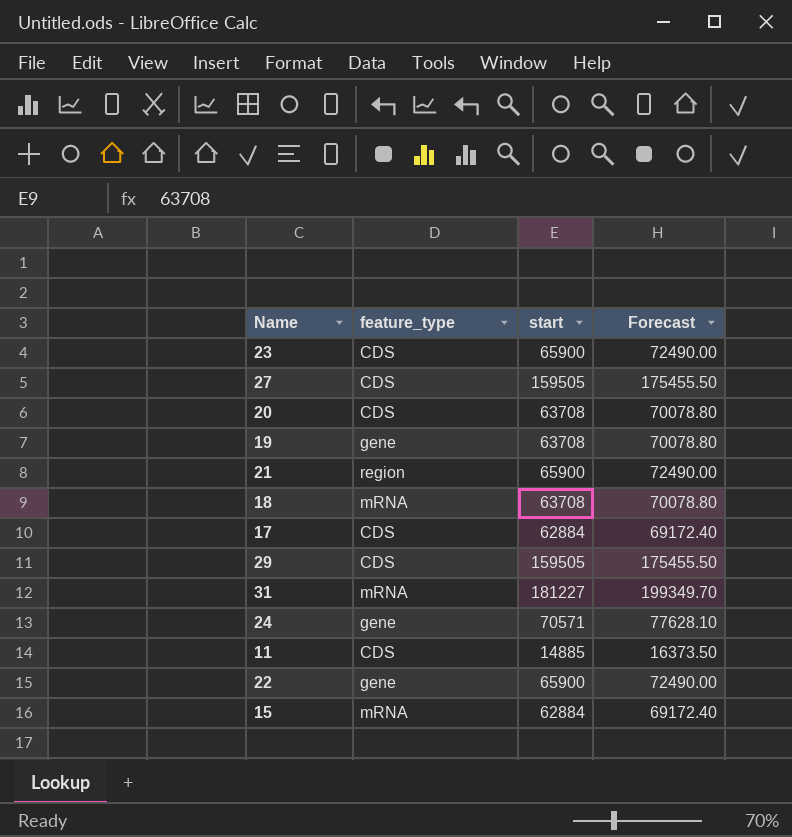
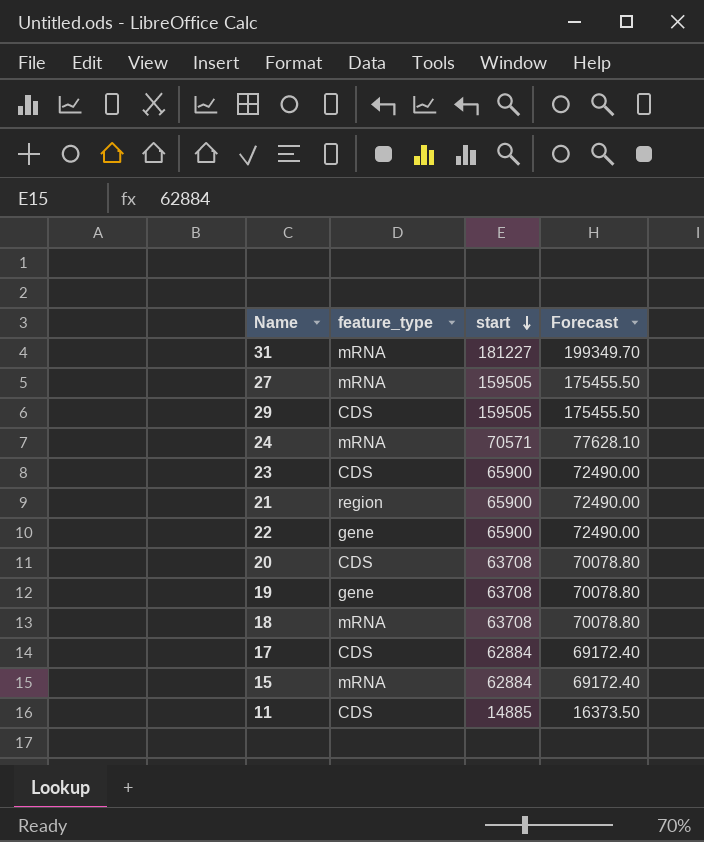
row order: none -> start descending
27 | feature_type: CDS -> mRNA
24 | feature_type: gene -> mRNA

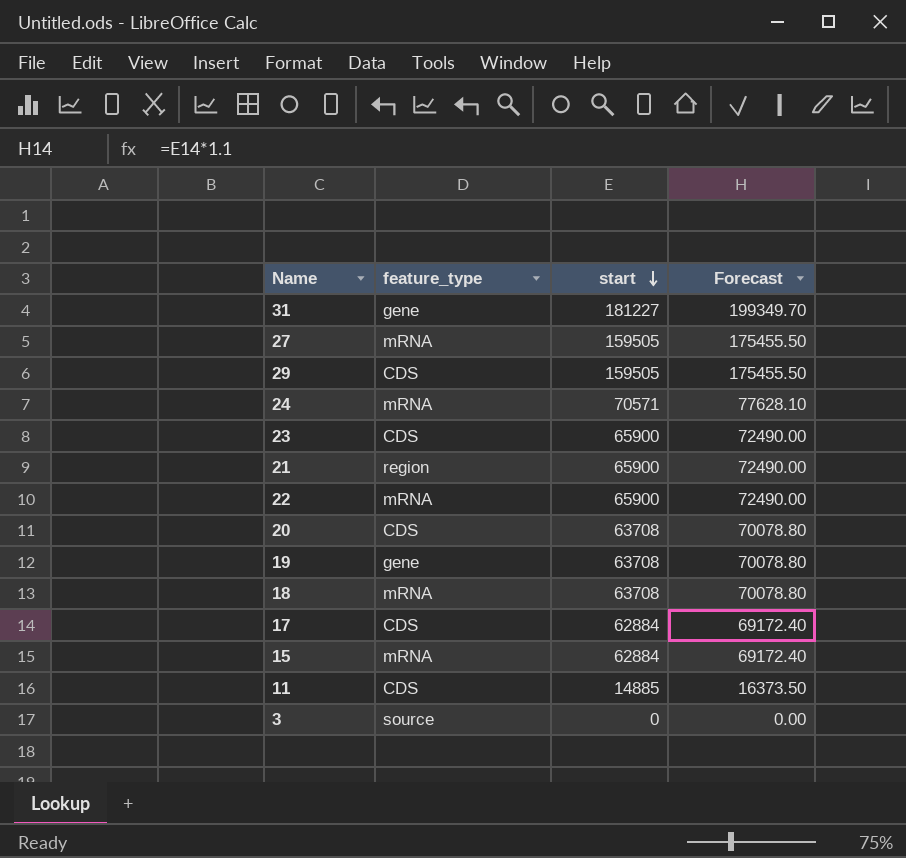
31 | feature_type: mRNA -> gene
22 | feature_type: gene -> mRNA
row 3: none -> source | 0 | 0.00

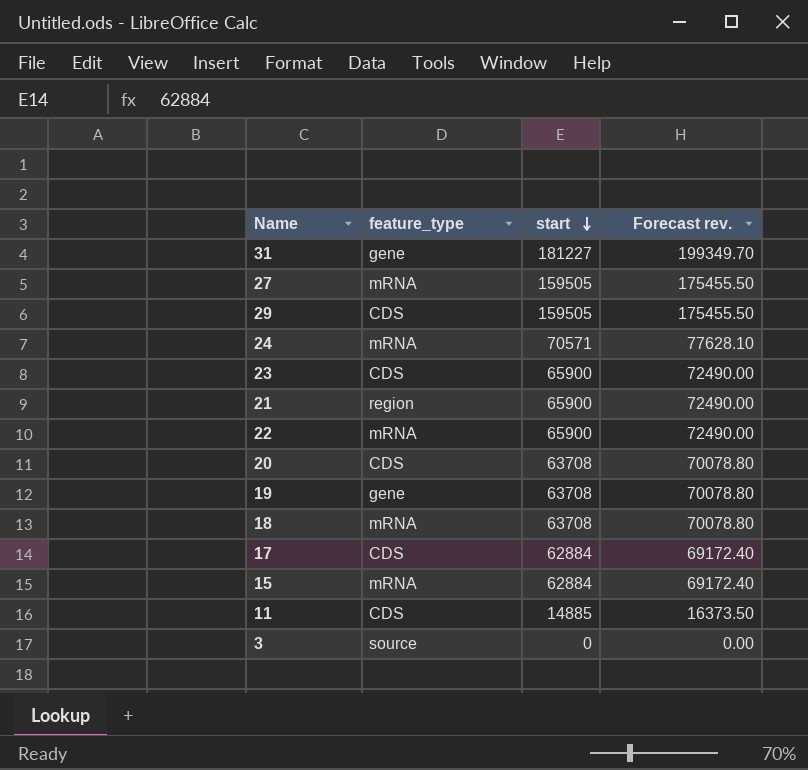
column name: Forecast -> Forecast rev.

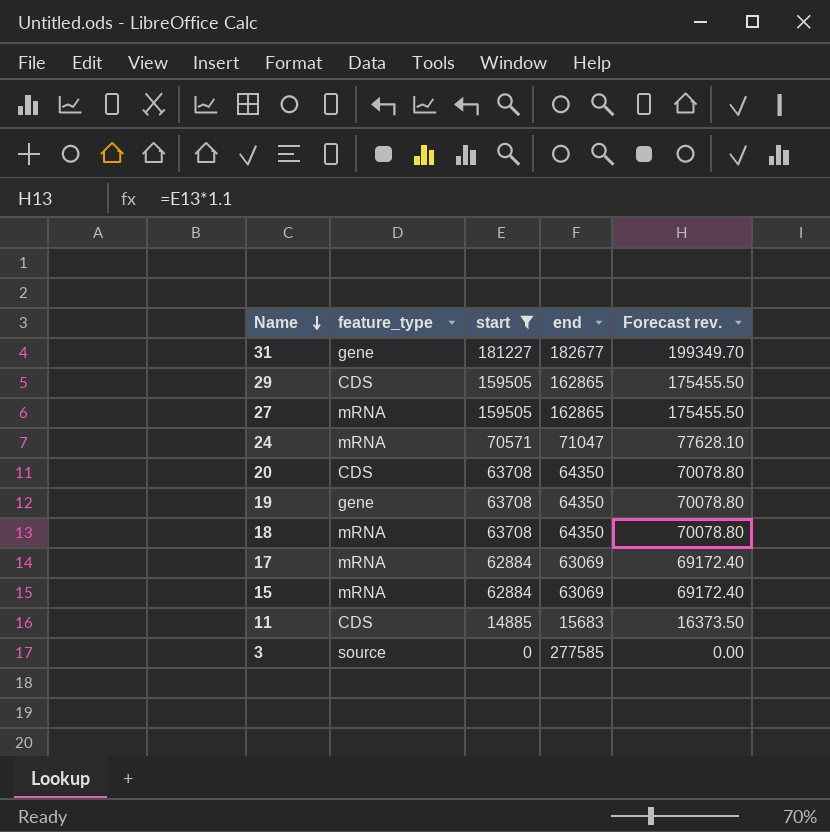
filter: none -> start != 65900
row order: start descending -> Name descending
column end | position: none -> 4
17 | feature_type: CDS -> mRNA

